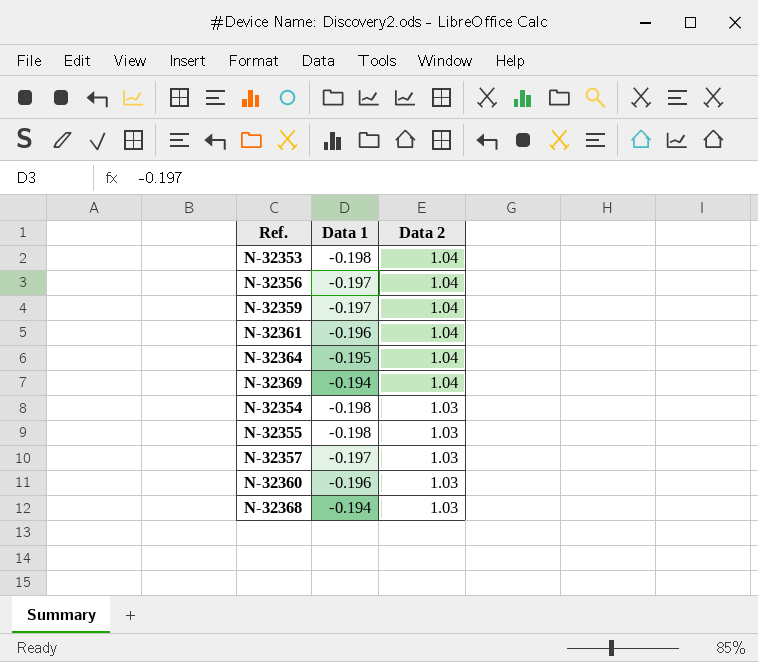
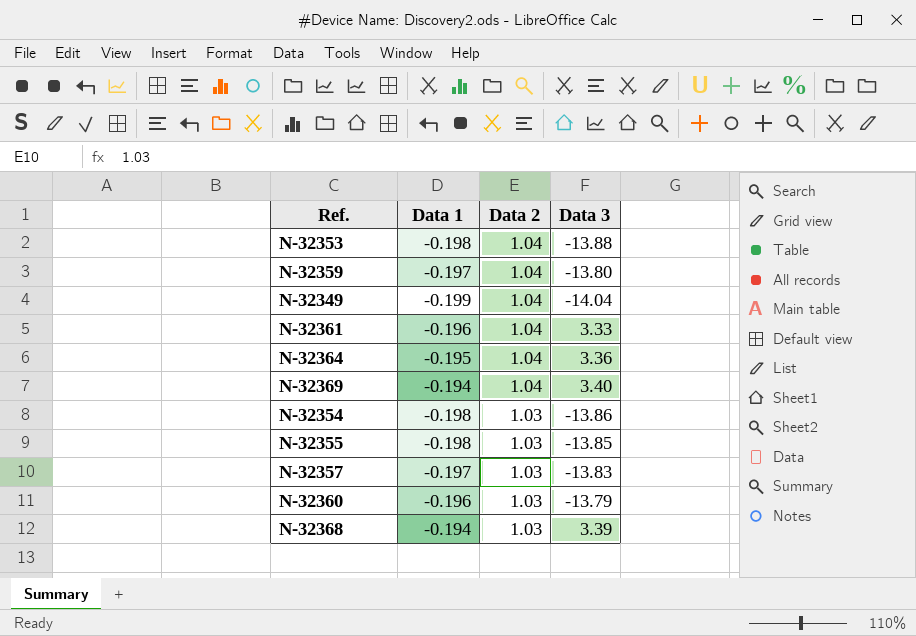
column Data 3 | position: none -> 4
row N-32356: -0.197 | 1.04 -> none
row N-32349: none -> -0.199 | 1.04 | -14.04

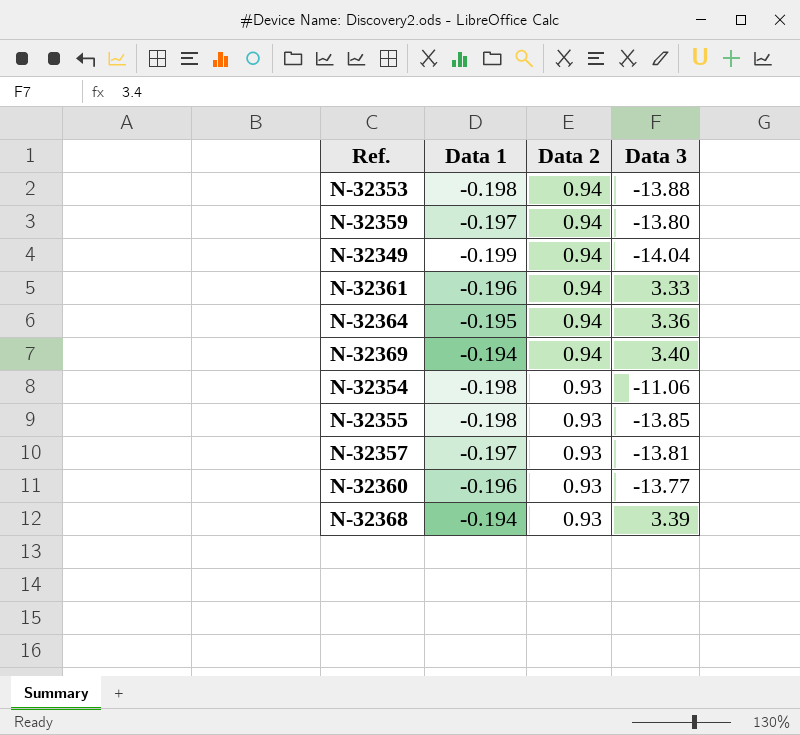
N-32353 | Data 2: 1.04 -> 0.94
N-32359 | Data 2: 1.04 -> 0.94
N-32349 | Data 2: 1.04 -> 0.94
N-32361 | Data 2: 1.04 -> 0.94
N-32364 | Data 2: 1.04 -> 0.94
N-32369 | Data 2: 1.04 -> 0.94
N-32354 | Data 2: 1.03 -> 0.93
N-32354 | Data 3: -13.86 -> -11.06
N-32355 | Data 2: 1.03 -> 0.93
N-32357 | Data 2: 1.03 -> 0.93
N-32357 | Data 3: -13.83 -> -13.81
N-32360 | Data 2: 1.03 -> 0.93
N-32360 | Data 3: -13.79 -> -13.77
N-32368 | Data 2: 1.03 -> 0.93

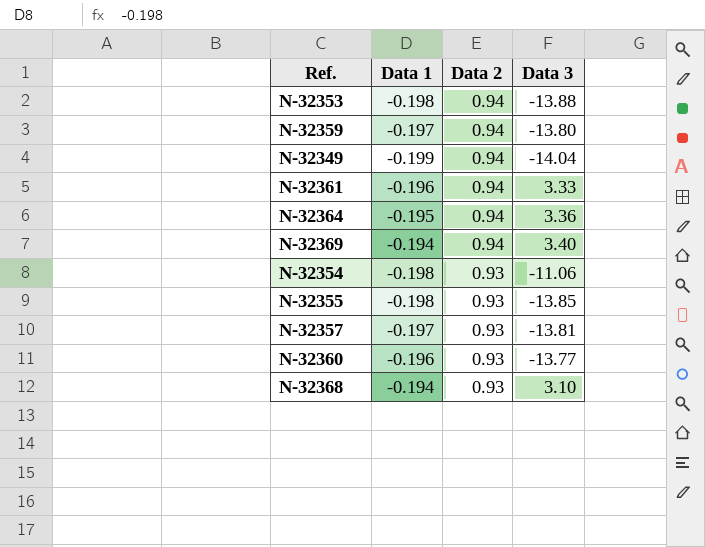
N-32368 | Data 3: 3.39 -> 3.10

